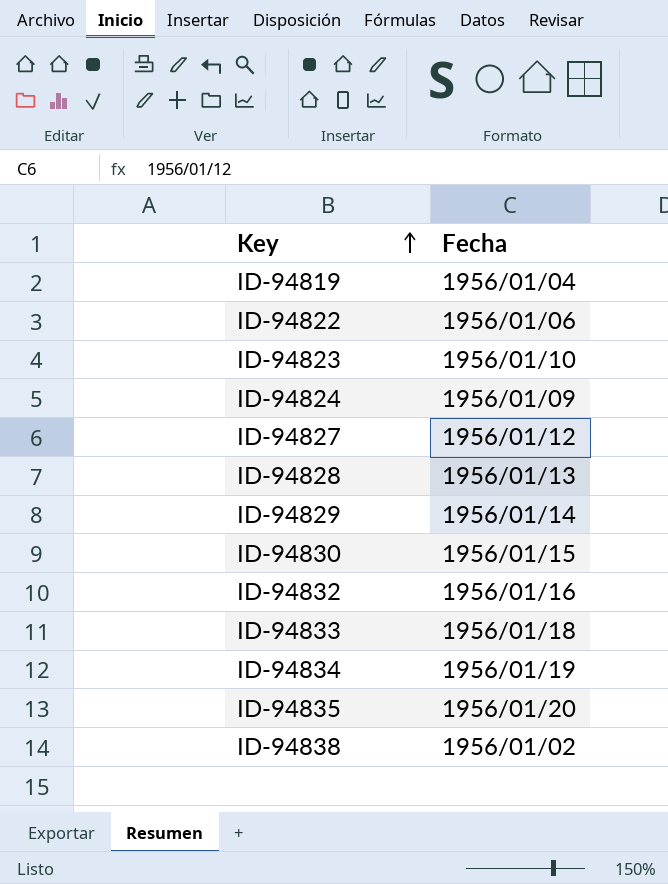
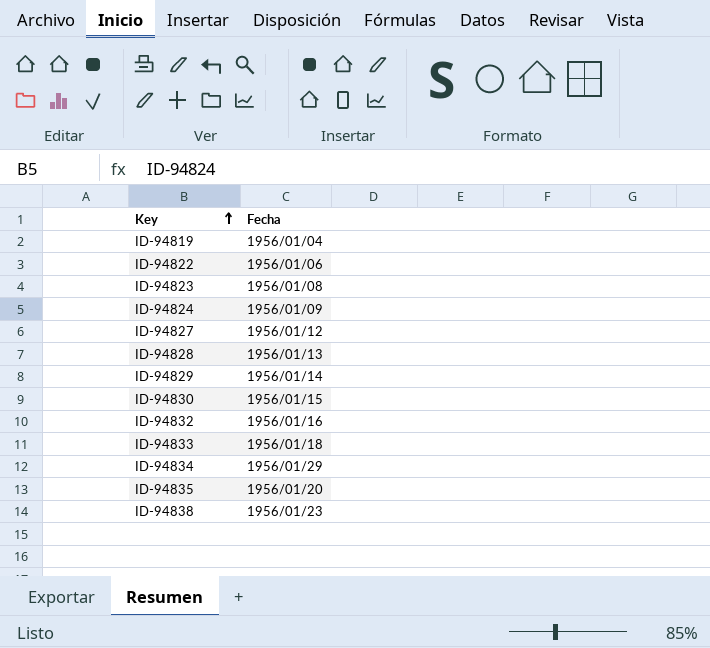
ID-94823 | Fecha: 1956/01/10 -> 1956/01/08
ID-94834 | Fecha: 1956/01/19 -> 1956/01/29
ID-94838 | Fecha: 1956/01/02 -> 1956/01/23

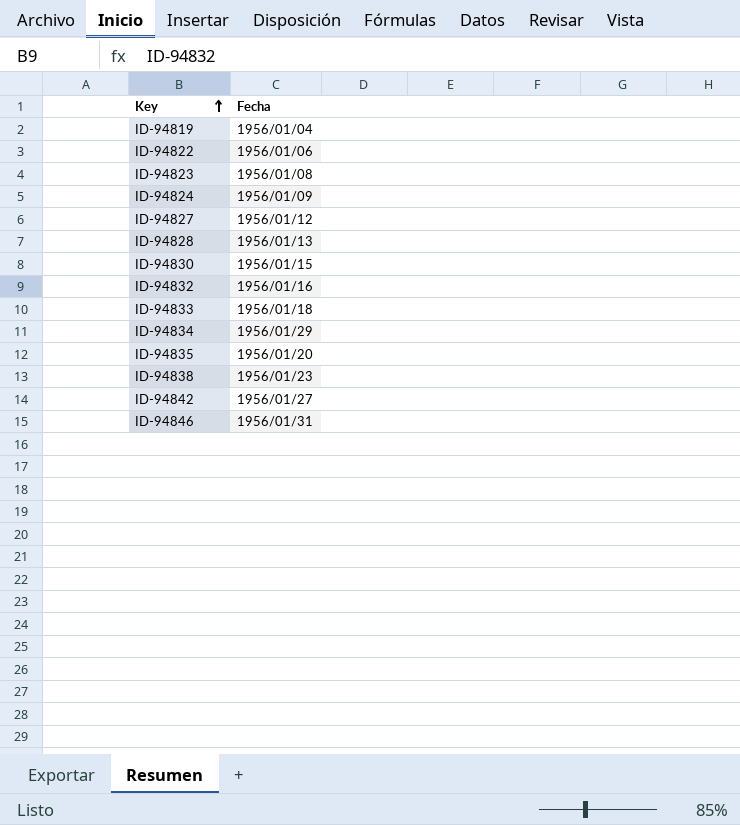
row ID-94829: 1956/01/14 -> none
row ID-94842: none -> 1956/01/27
row ID-94846: none -> 1956/01/31

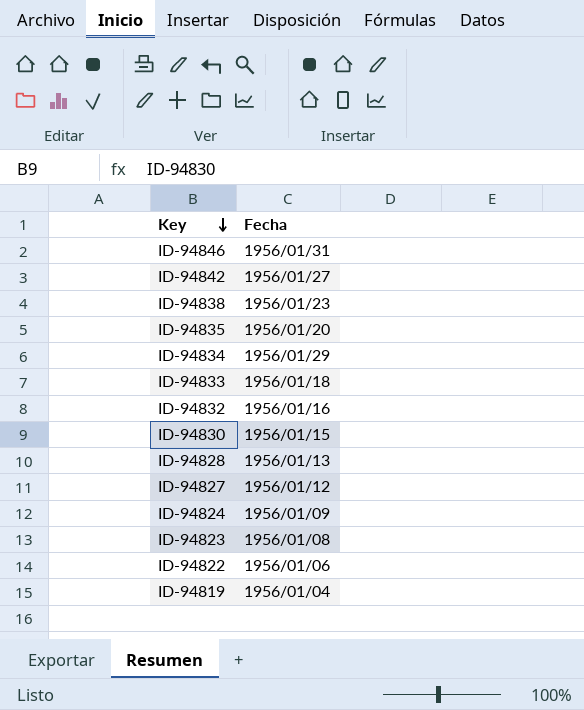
row order: Key ascending -> Key descending

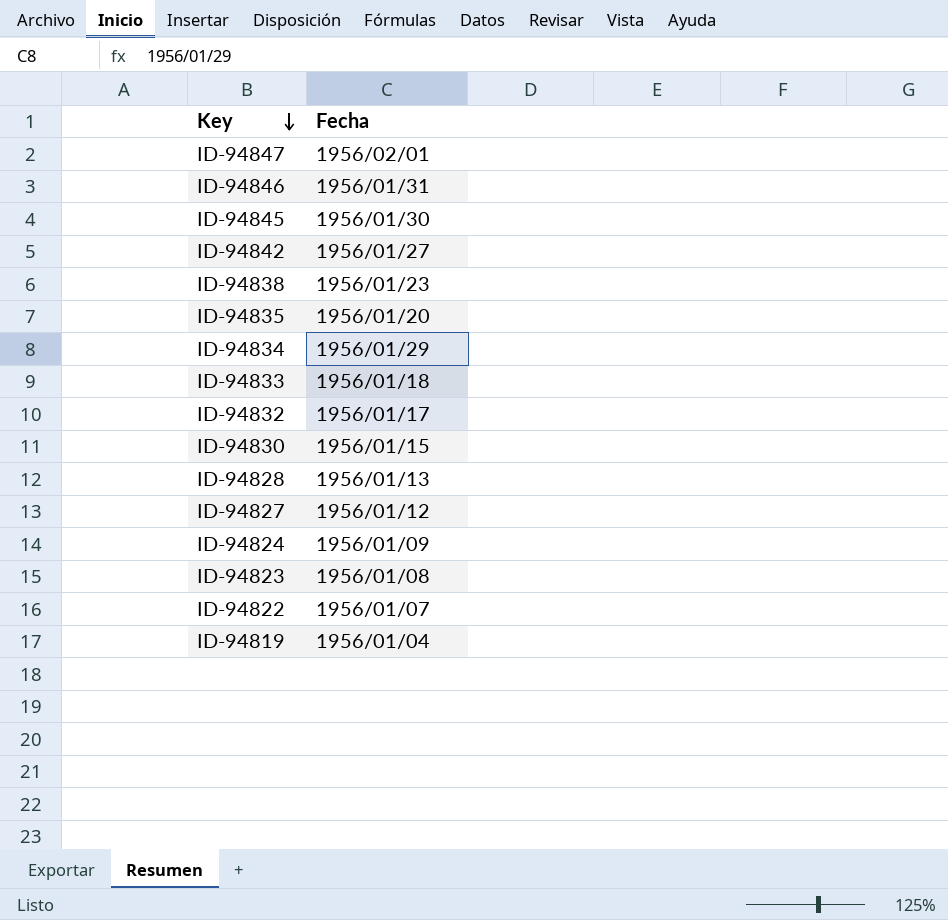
row ID-94847: none -> 1956/02/01
row ID-94845: none -> 1956/01/30
ID-94832 | Fecha: 1956/01/16 -> 1956/01/17
ID-94822 | Fecha: 1956/01/06 -> 1956/01/07

